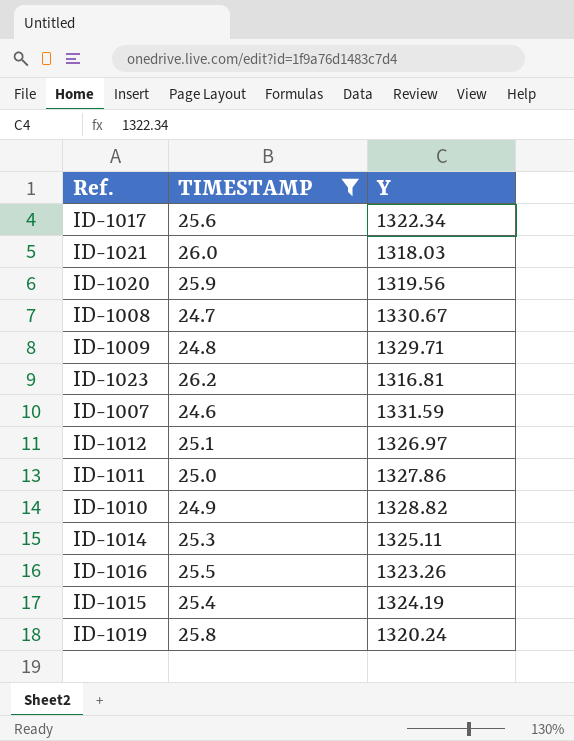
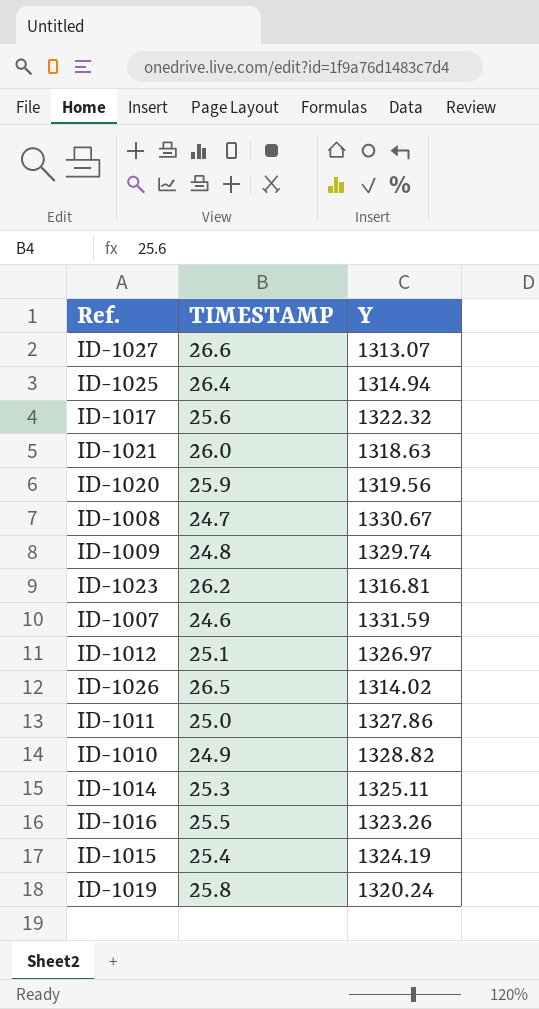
filter: TIMESTAMP <= 26.2 -> none
ID-1017 | Y: 1322.34 -> 1322.32
ID-1021 | Y: 1318.03 -> 1318.63
ID-1009 | Y: 1329.71 -> 1329.74

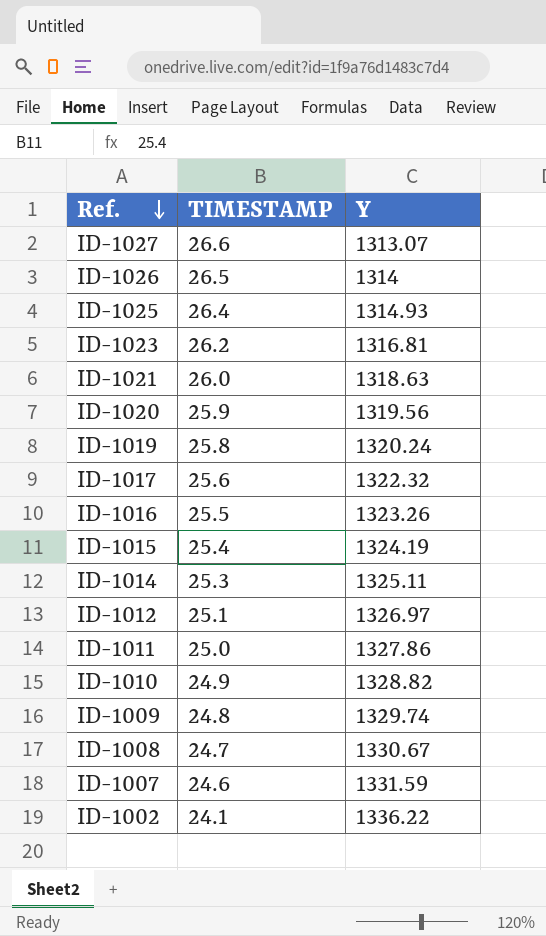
row order: none -> Ref. descending
ID-1026 | Y: 1314.02 -> 1314
ID-1025 | Y: 1314.94 -> 1314.93
row ID-1002: none -> 24.1 | 1336.22

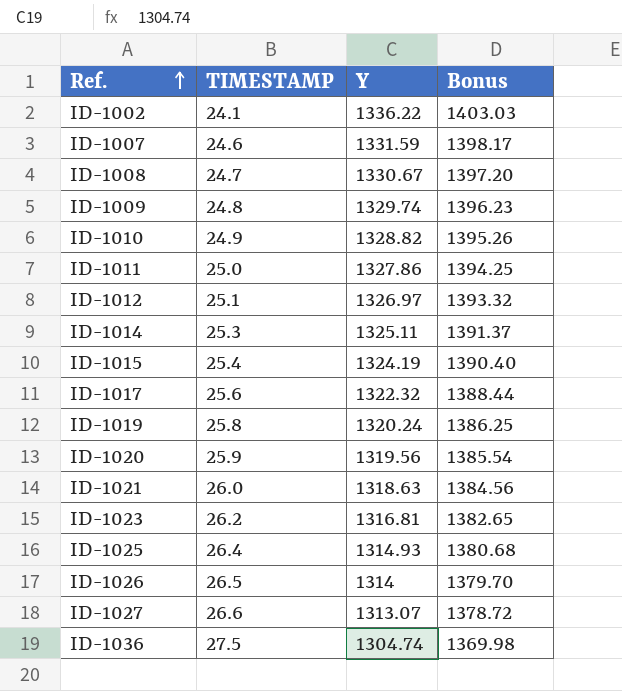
row order: Ref. descending -> Ref. ascending
column Bonus | formula: none -> [Y] * 1.05
row ID-1016: 25.5 | 1323.26 -> none
row ID-1036: none -> 27.5 | 1304.74 | 1369.98

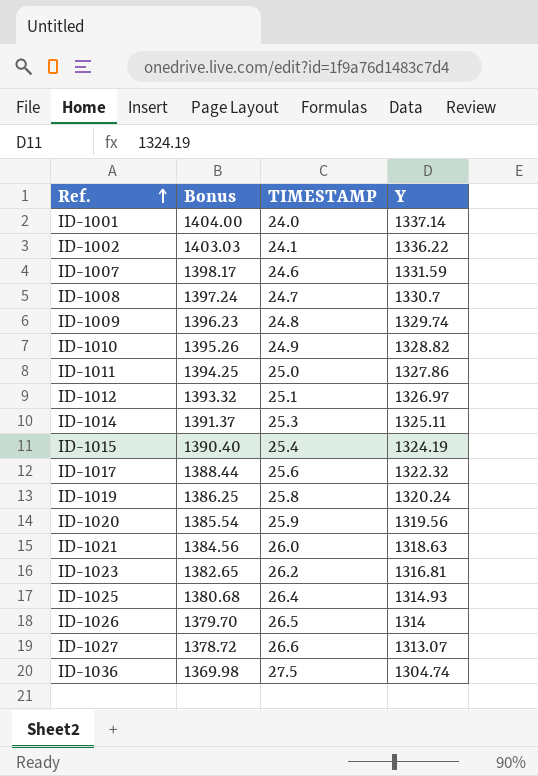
column Bonus | position: 4 -> 2
row ID-1001: none -> 1404.00 | 24.0 | 1337.14
ID-1008 | Bonus: 1397.20 -> 1397.24
ID-1008 | Y: 1330.67 -> 1330.7

